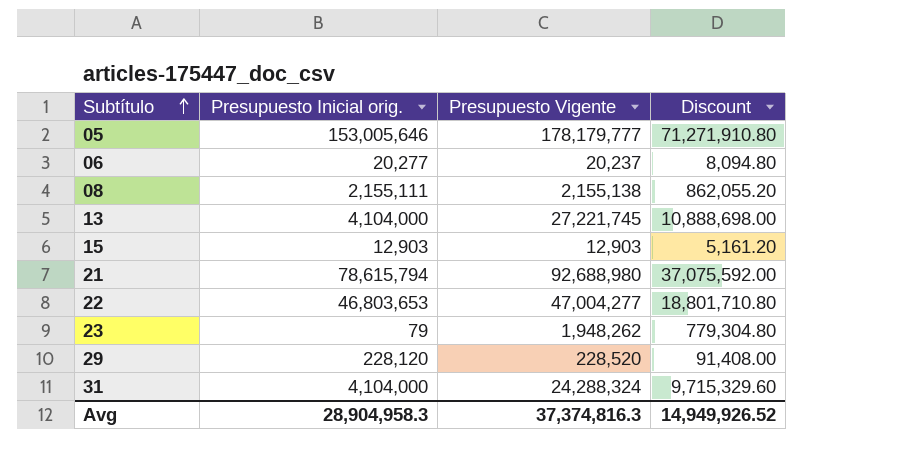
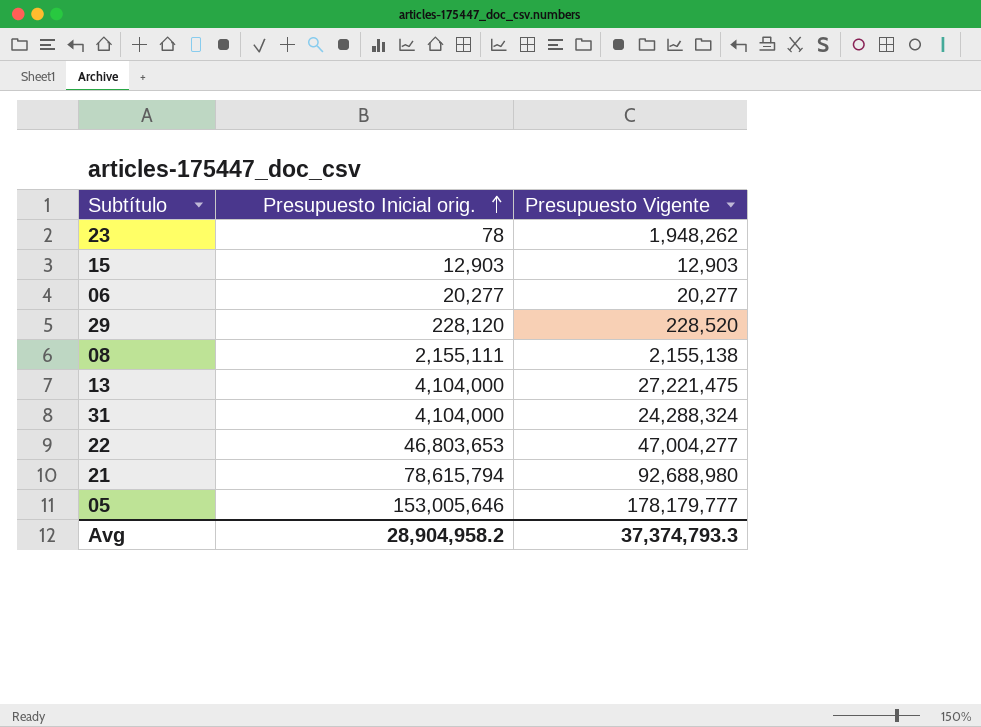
row order: Subtítulo ascending -> Presupuesto Inicial orig. ascending
column Discount | formula: [Presupuesto Vigente] * 0.4 -> none
23 | Presupuesto Inicial orig.: 79 -> 78
06 | Presupuesto Vigente: 20,237 -> 20,277
13 | Presupuesto Vigente: 27,221,745 -> 27,221,475
Avg | Presupuesto Inicial orig.: 28,904,958.3 -> 28,904,958.2
Avg | Presupuesto Vigente: 37,374,816.3 -> 37,374,793.3

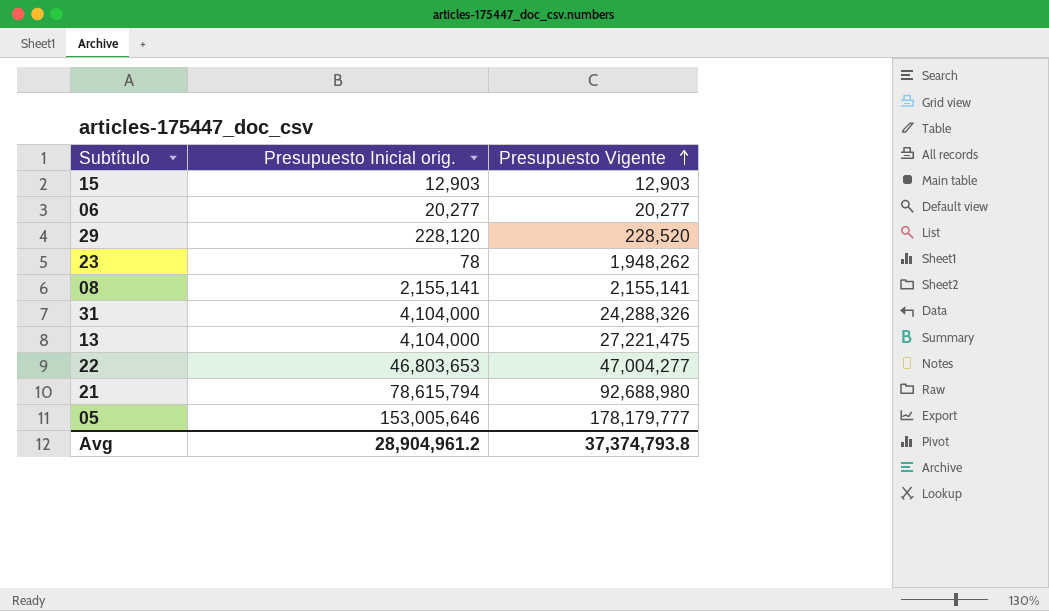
row order: Presupuesto Inicial orig. ascending -> Presupuesto Vigente ascending
08 | Presupuesto Inicial orig.: 2,155,111 -> 2,155,141
08 | Presupuesto Vigente: 2,155,138 -> 2,155,141
31 | Presupuesto Vigente: 24,288,324 -> 24,288,326
Avg | Presupuesto Inicial orig.: 28,904,958.2 -> 28,904,961.2
Avg | Presupuesto Vigente: 37,374,793.3 -> 37,374,793.8

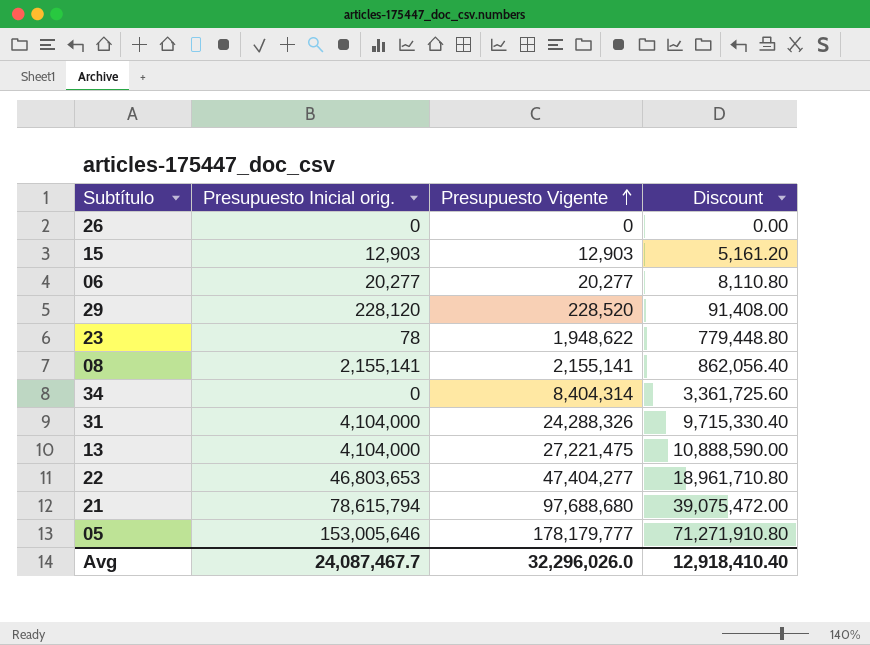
column Discount | formula: none -> [Presupuesto Vigente] * 0.4
row 26: none -> 0 | 0 | 0.00
23 | Presupuesto Vigente: 1,948,262 -> 1,948,622
row 34: none -> 0 | 8,404,314 | 3,361,725.60
22 | Presupuesto Vigente: 47,004,277 -> 47,404,277
21 | Presupuesto Vigente: 92,688,980 -> 97,688,680
Avg | Presupuesto Inicial orig.: 28,904,961.2 -> 24,087,467.7
Avg | Presupuesto Vigente: 37,374,793.8 -> 32,296,026.0

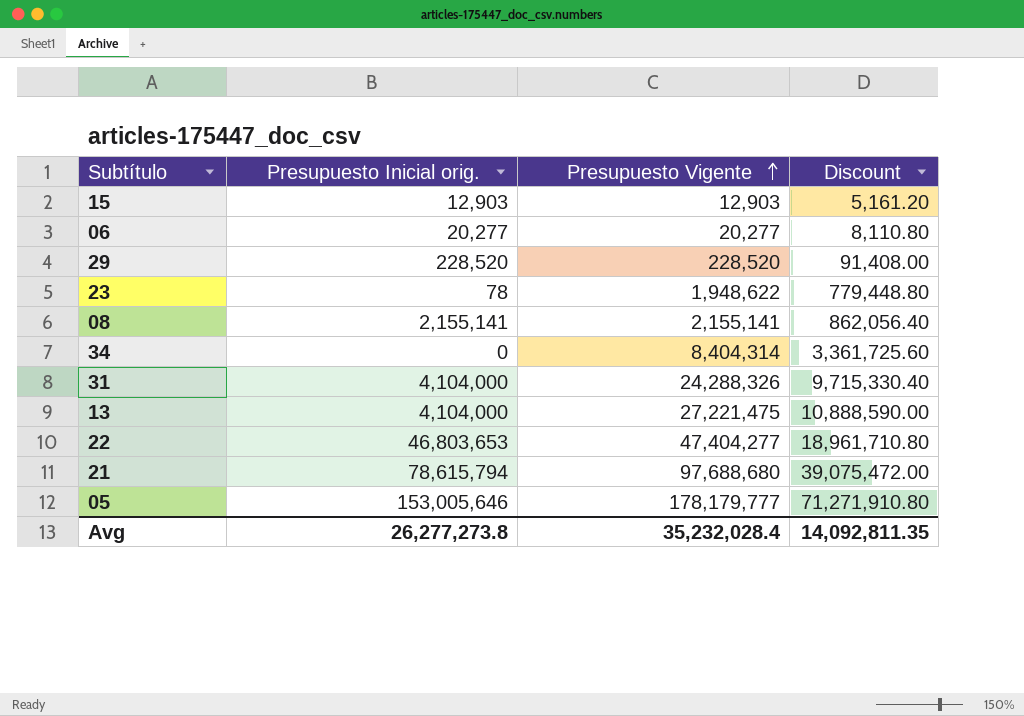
row 26: 0 | 0 | 0.00 -> none
29 | Presupuesto Inicial orig.: 228,120 -> 228,520
Avg | Presupuesto Inicial orig.: 24,087,467.7 -> 26,277,273.8
Avg | Presupuesto Vigente: 32,296,026.0 -> 35,232,028.4
Avg | Discount: 12,918,410.40 -> 14,092,811.35

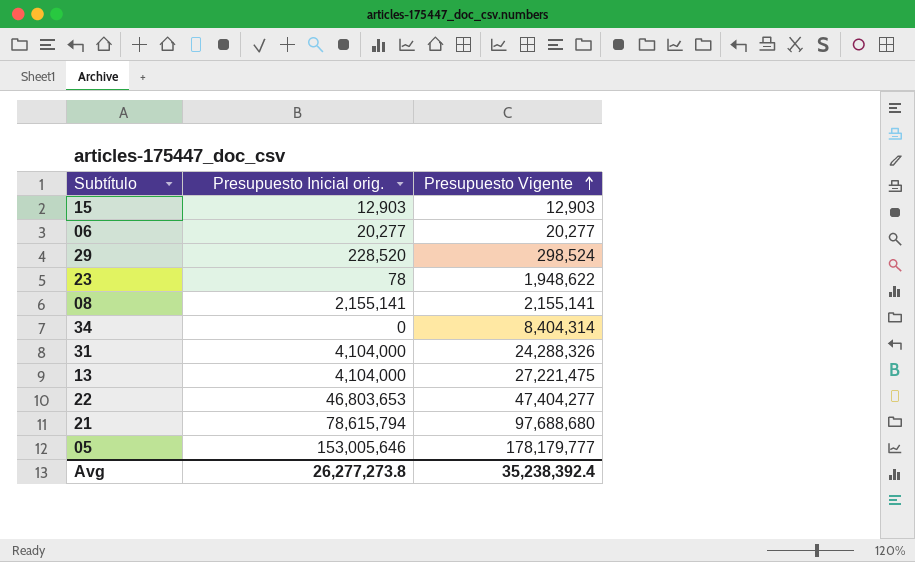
column Discount | formula: [Presupuesto Vigente] * 0.4 -> none
29 | Presupuesto Vigente: 228,520 -> 298,524
Avg | Presupuesto Vigente: 35,232,028.4 -> 35,238,392.4

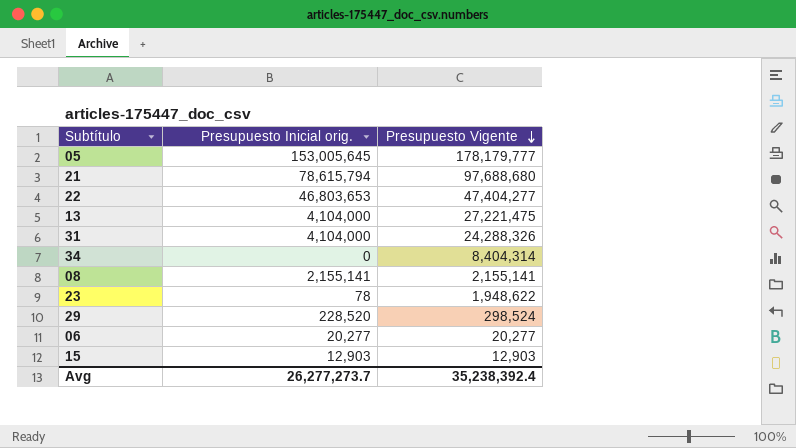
row order: Presupuesto Vigente ascending -> Presupuesto Vigente descending
05 | Presupuesto Inicial orig.: 153,005,646 -> 153,005,645
Avg | Presupuesto Inicial orig.: 26,277,273.8 -> 26,277,273.7

